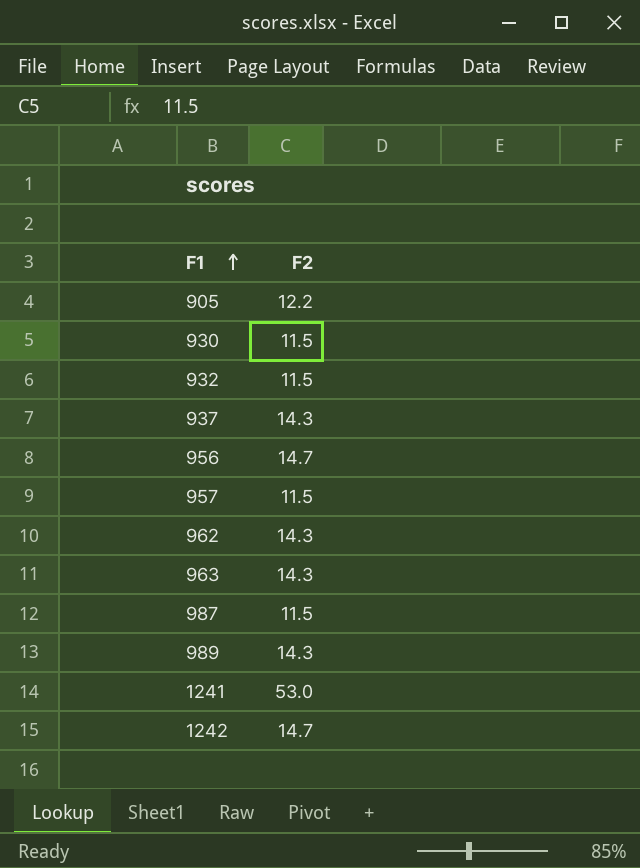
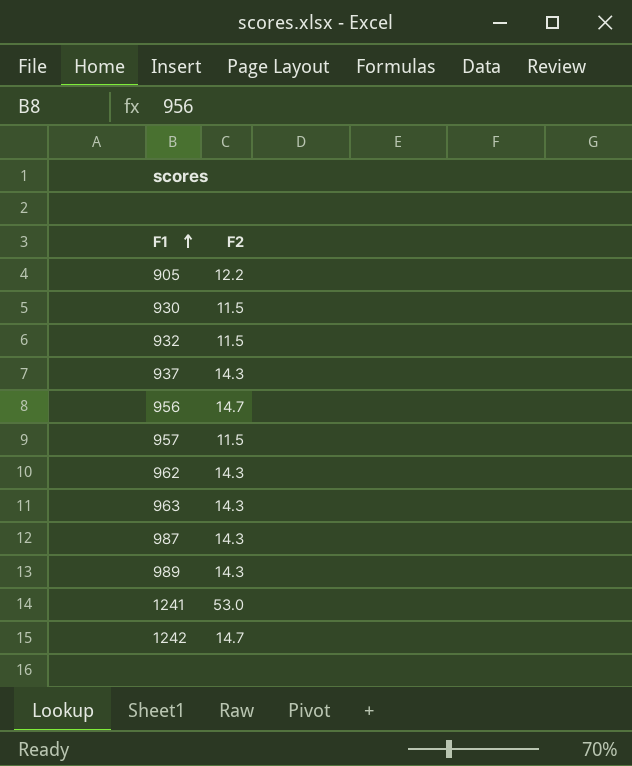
987 | F2: 11.5 -> 14.3

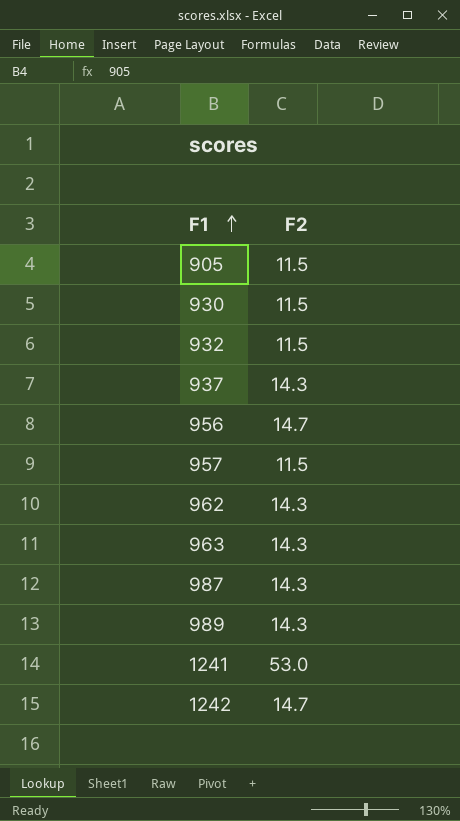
905 | F2: 12.2 -> 11.5

